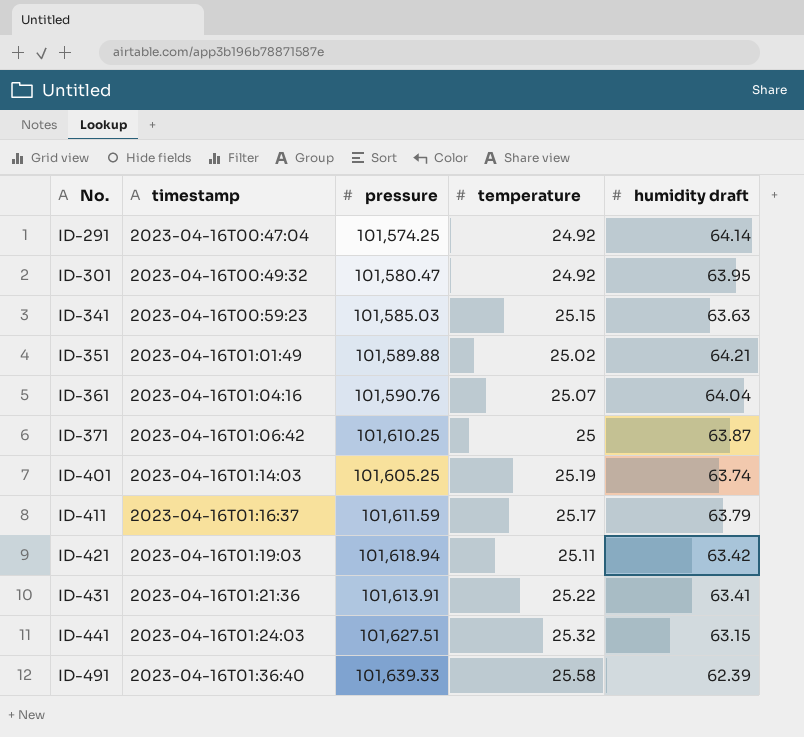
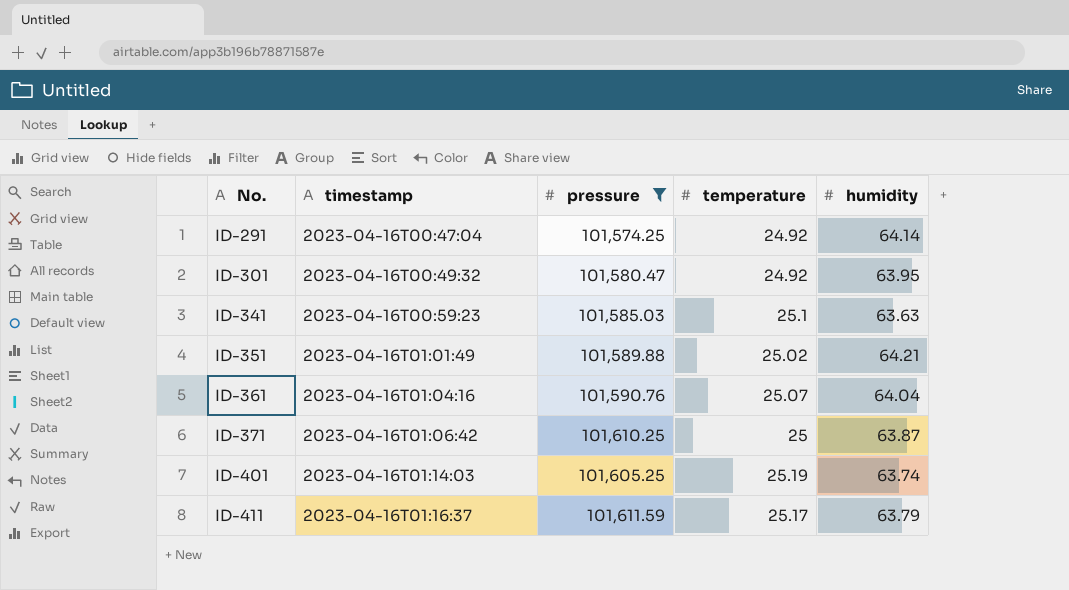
filter: none -> pressure <= 101,611.59
column name: humidity draft -> humidity
ID-341 | temperature: 25.15 -> 25.1

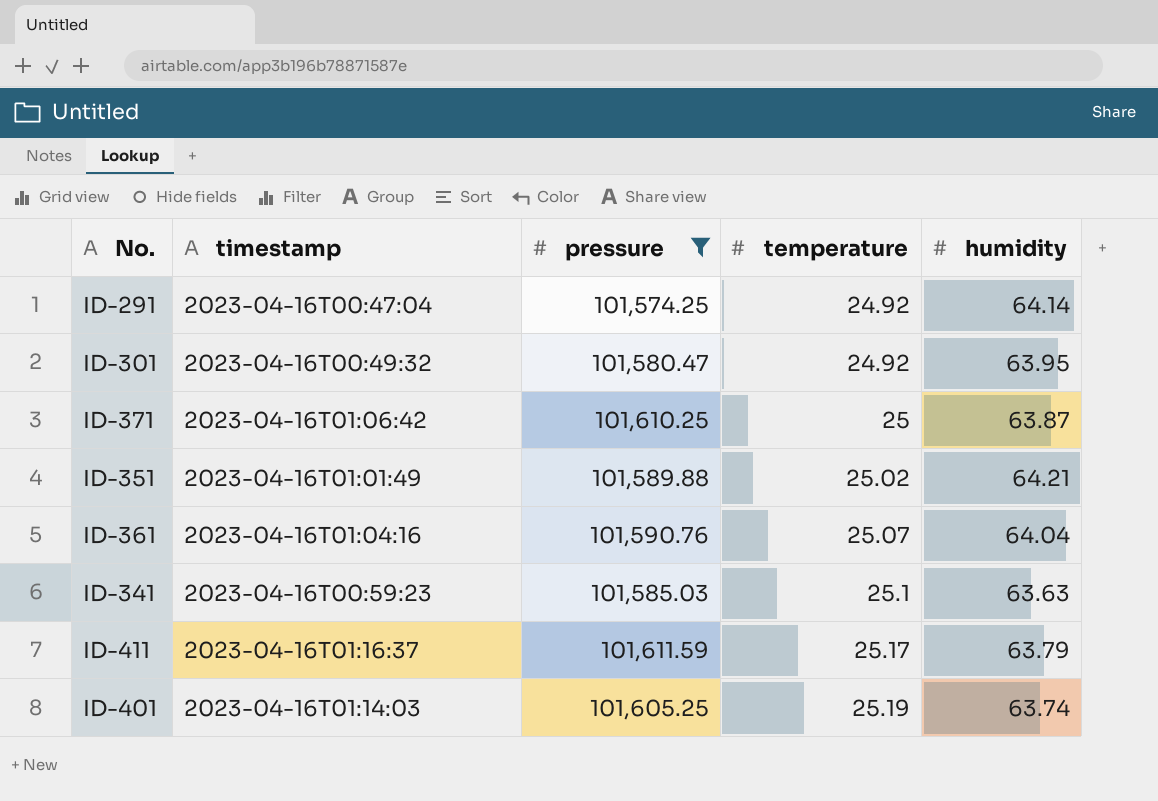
row order: No. ascending -> temperature ascending

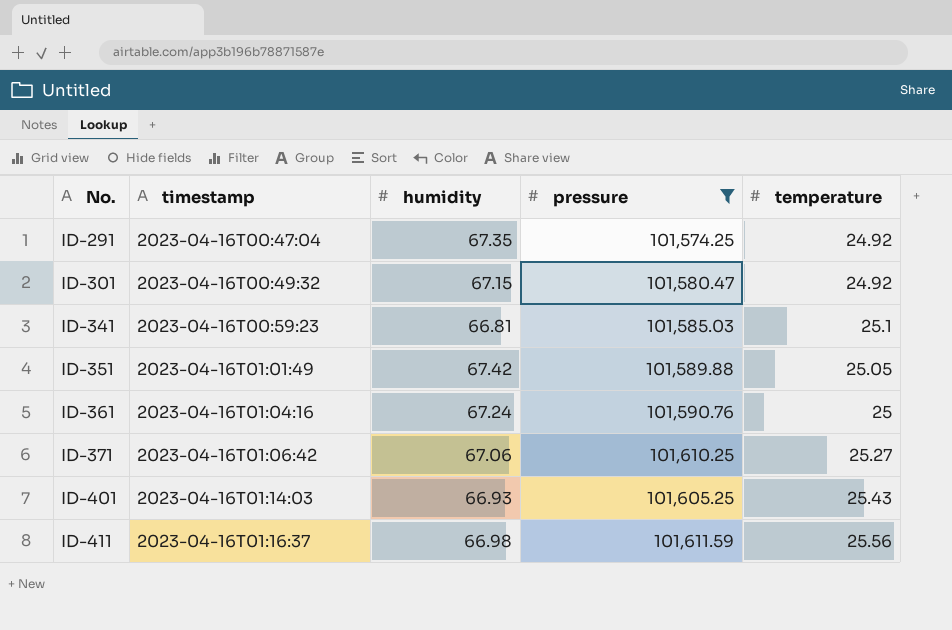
row order: temperature ascending -> No. ascending
column humidity | position: 5 -> 3
ID-291 | humidity: 64.14 -> 67.35
ID-301 | humidity: 63.95 -> 67.15
ID-341 | humidity: 63.63 -> 66.81
ID-351 | humidity: 64.21 -> 67.42
ID-351 | temperature: 25.02 -> 25.05
ID-361 | humidity: 64.04 -> 67.24
ID-361 | temperature: 25.07 -> 25
ID-371 | humidity: 63.87 -> 67.06
ID-371 | temperature: 25 -> 25.27
ID-401 | humidity: 63.74 -> 66.93
ID-401 | temperature: 25.19 -> 25.43
ID-411 | humidity: 63.79 -> 66.98
ID-411 | temperature: 25.17 -> 25.56

